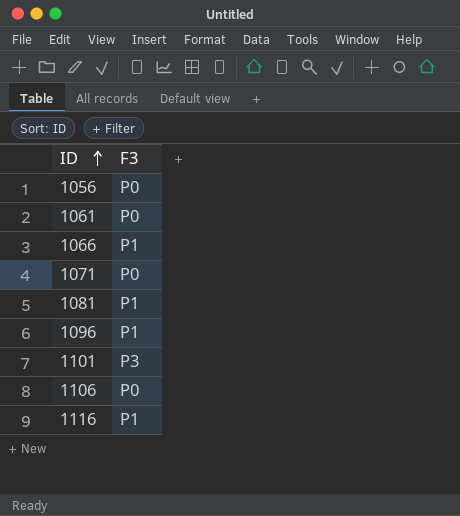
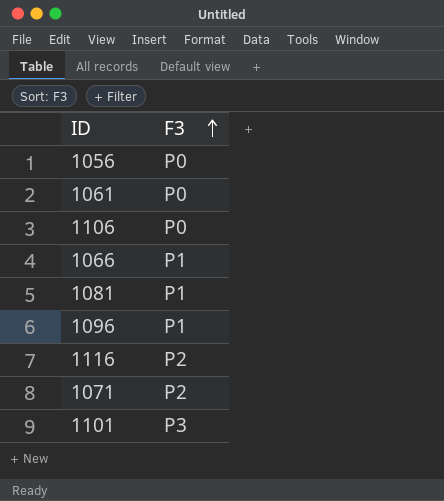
row order: ID ascending -> F3 ascending
1116 | F3: P1 -> P2
1071 | F3: P0 -> P2

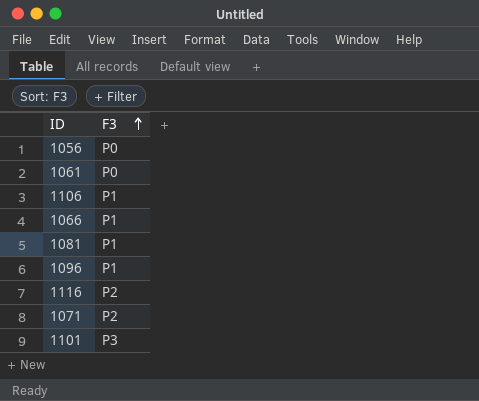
1106 | F3: P0 -> P1

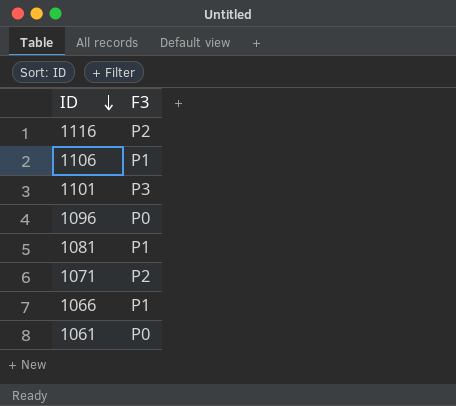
row order: F3 ascending -> ID descending
row 1056: P0 -> none
1096 | F3: P1 -> P0

